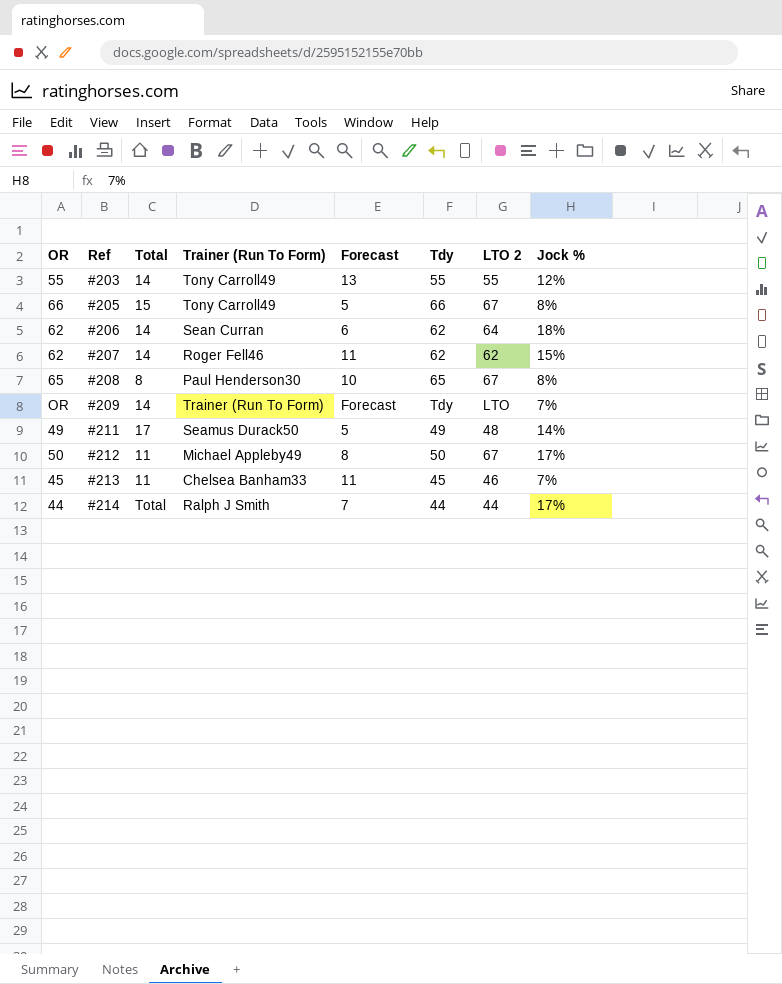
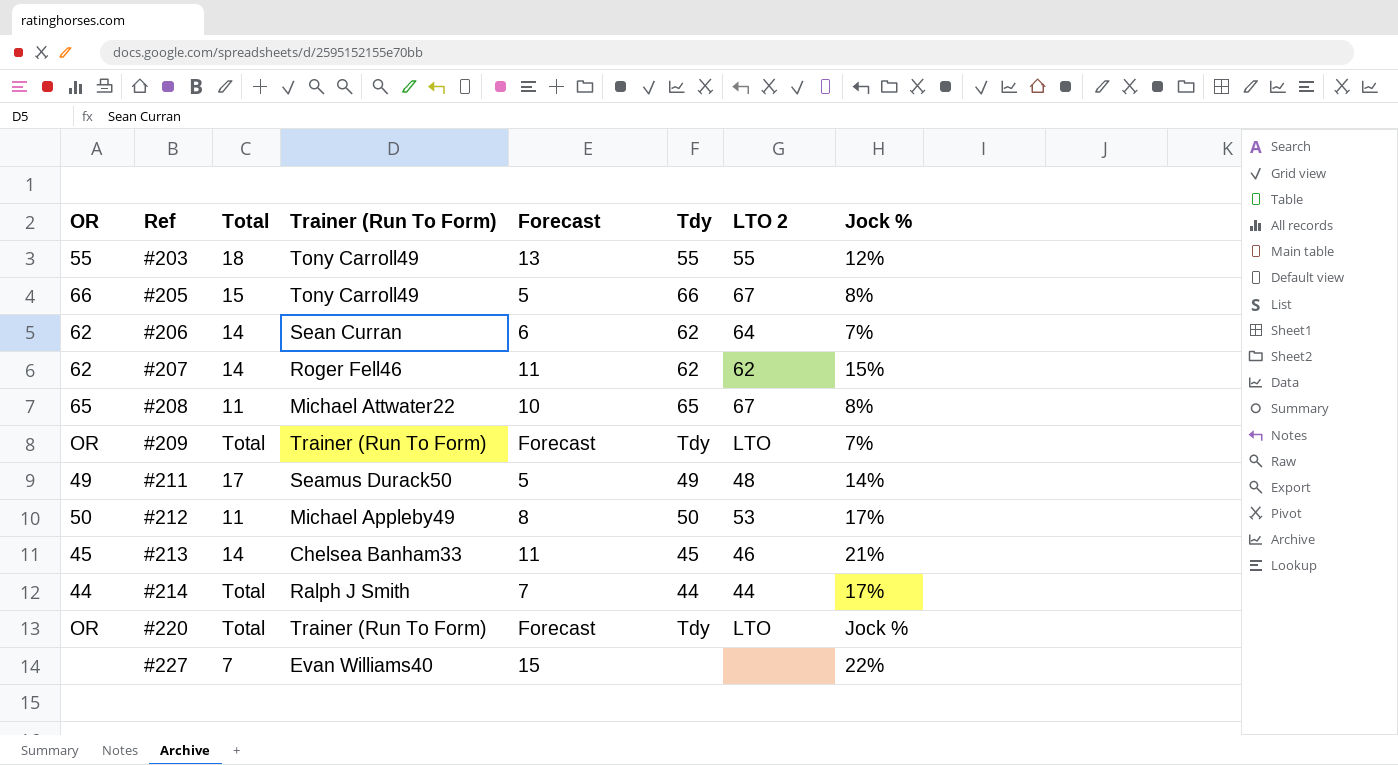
#203 | Total: 14 -> 18
#206 | Jock %: 18% -> 7%
#208 | Total: 8 -> 11
#208 | Trainer (Run To Form): Paul Henderson30 -> Michael Attwater22
#209 | Total: 14 -> Total
#212 | LTO 2: 67 -> 53
#213 | Total: 11 -> 14
#213 | Jock %: 7% -> 21%
row #220: none -> OR | Total | Trainer (Run To Form) | Forecast | Tdy | LTO | Jock %
row #227: none -> none | 7 | Evan Williams40 | 15 | none | none | 22%

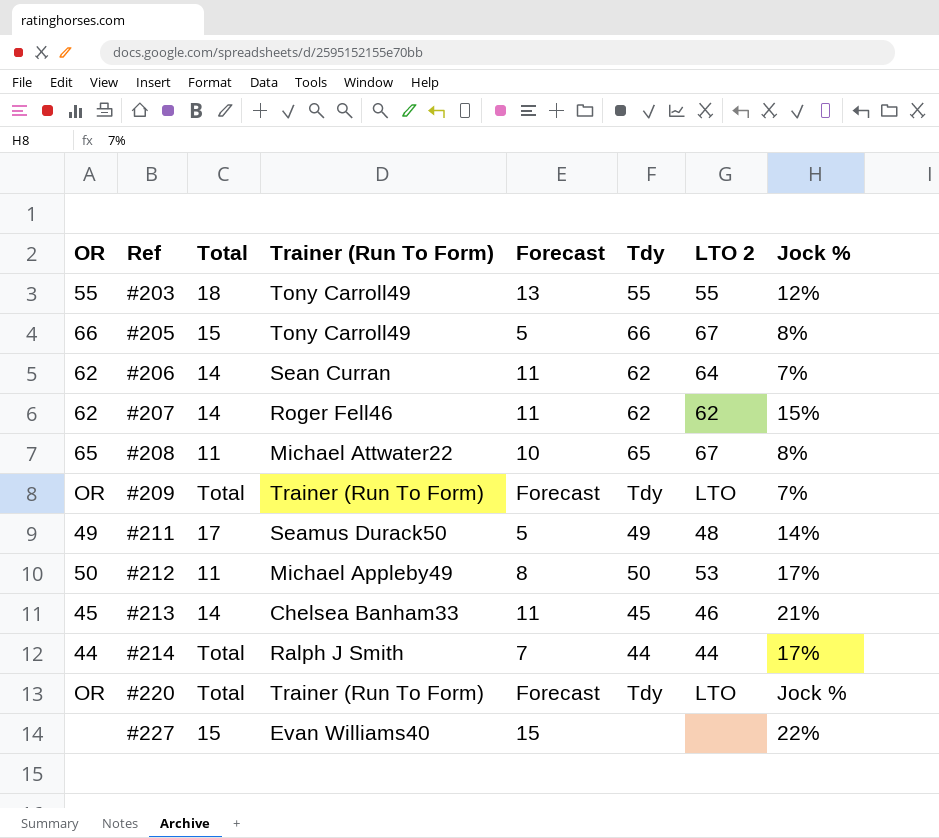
#206 | Forecast: 6 -> 11
#227 | Total: 7 -> 15

